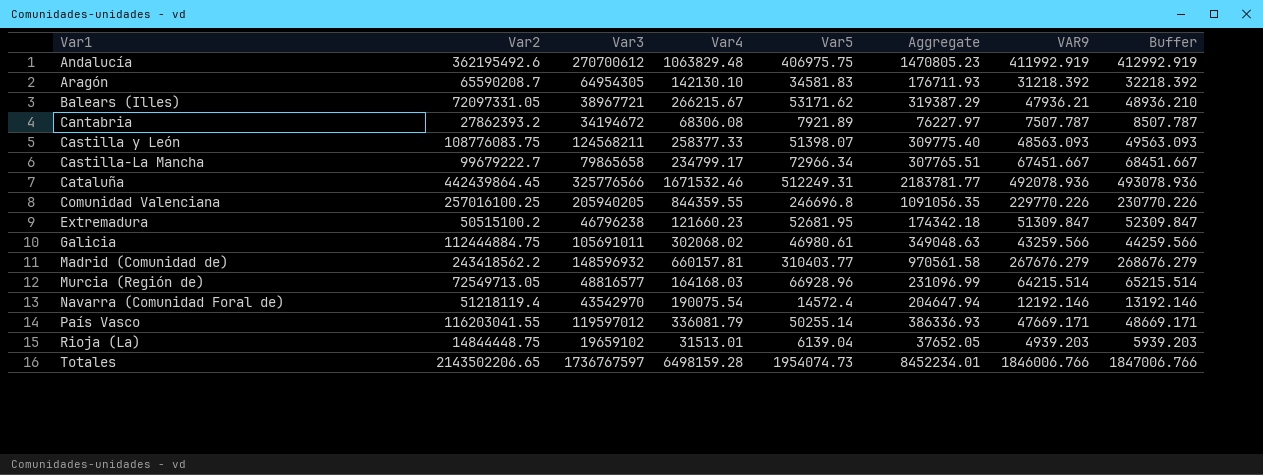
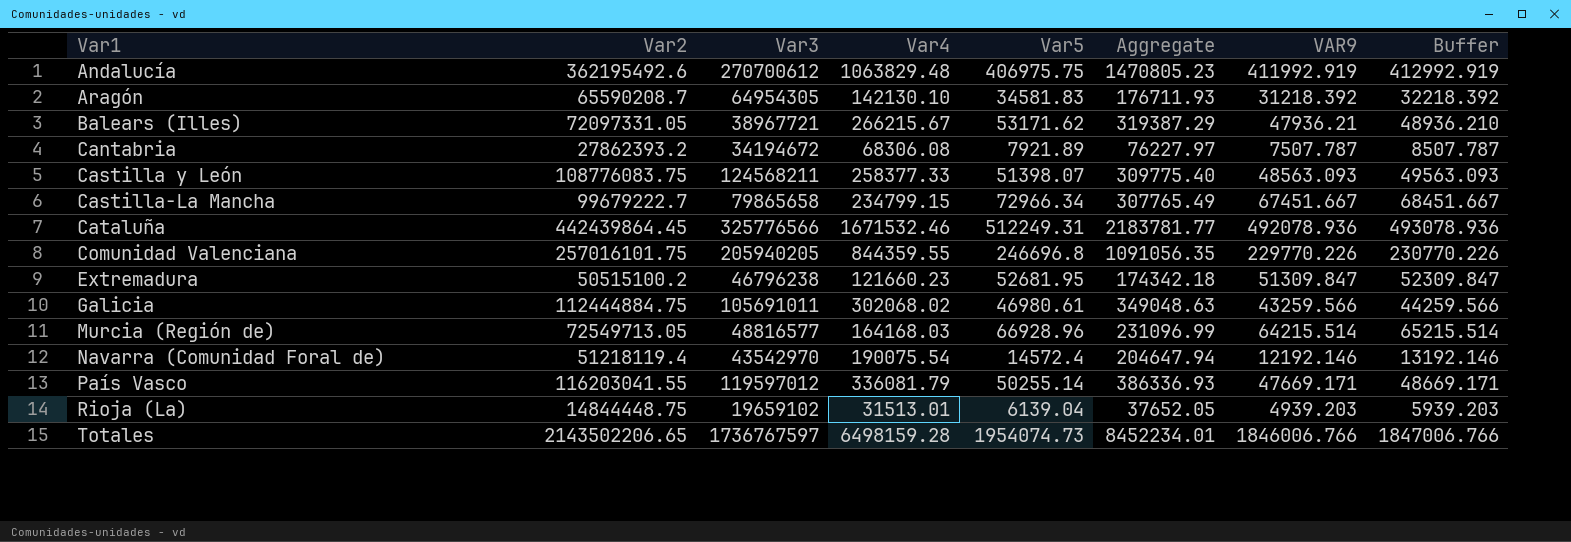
row Madrid (Comunidad de): 243418562.2 | 148596932 | 660157.81 | 310403.77 | 970561.58 | 267676.279 | 268676.279 -> none
Castilla-La Mancha | Var4: 234799.17 -> 234799.15
Castilla-La Mancha | Aggregate: 307765.51 -> 307765.49
Comunidad Valenciana | Var2: 257016100.25 -> 257016101.75

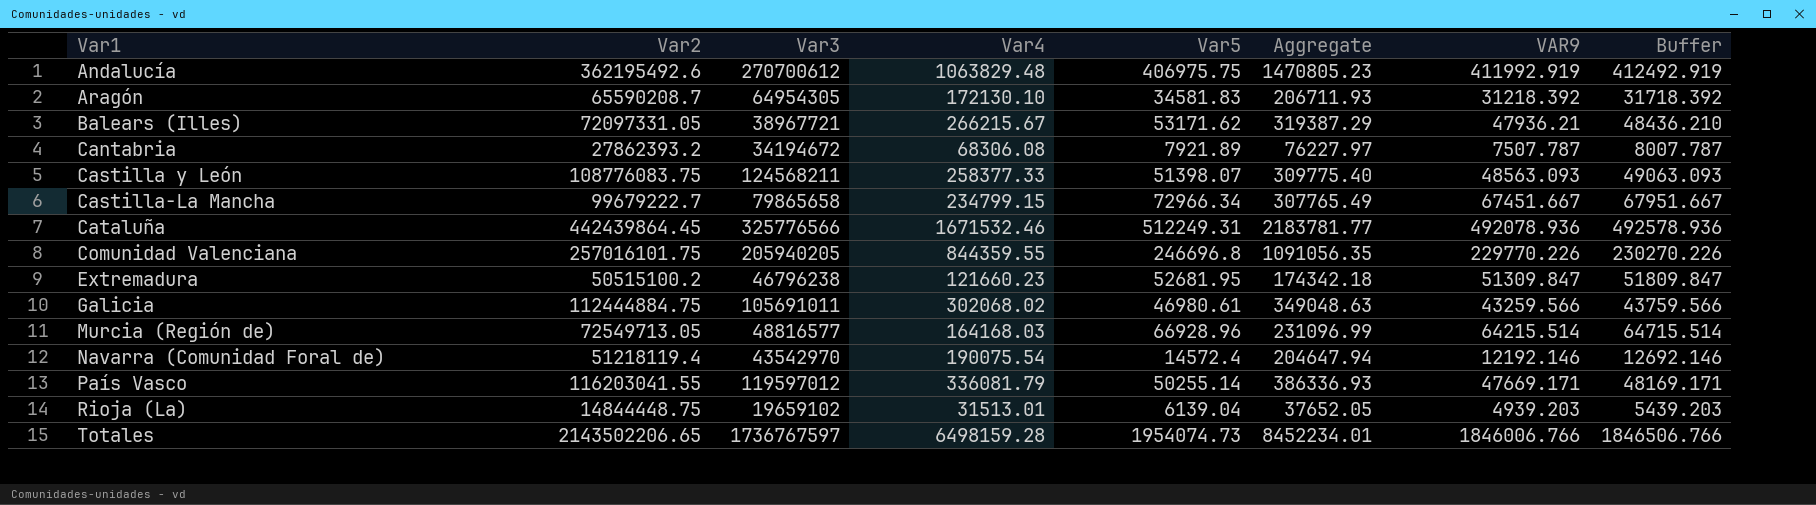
column Buffer | formula: [VAR9] + 1000 -> [VAR9] + 500
Aragón | Var4: 142130.10 -> 172130.10
Aragón | Aggregate: 176711.93 -> 206711.93

